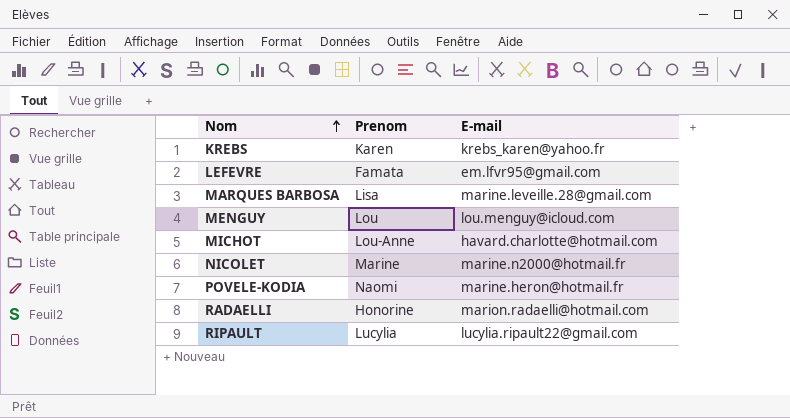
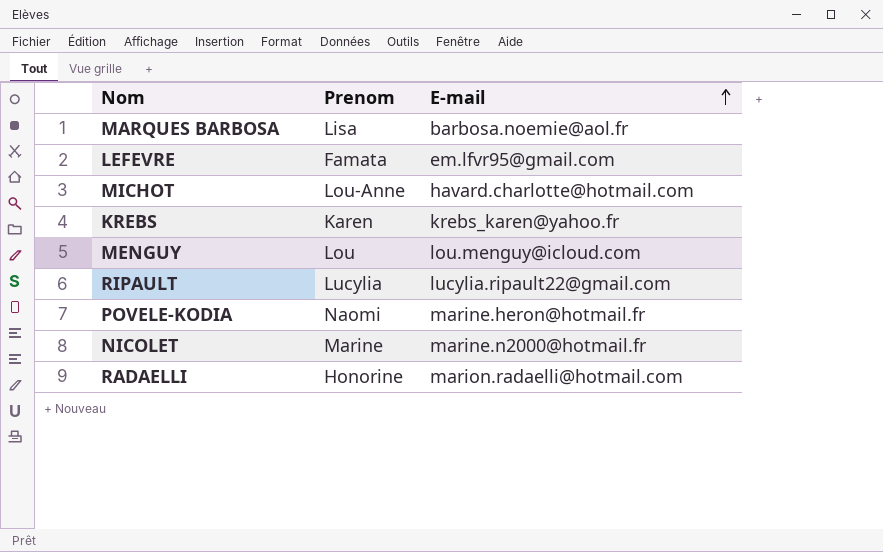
row order: Nom ascending -> E-mail ascending
MARQUES BARBOSA | E-mail: marine.leveille.28@gmail.com -> barbosa.noemie@aol.fr

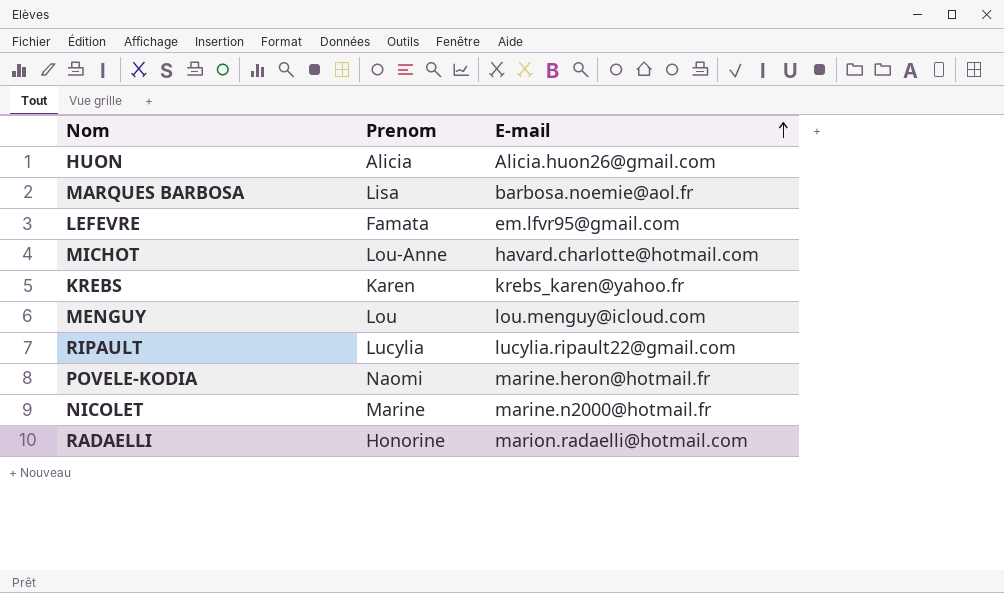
row HUON: none -> Alicia | Alicia.huon26@gmail.com

